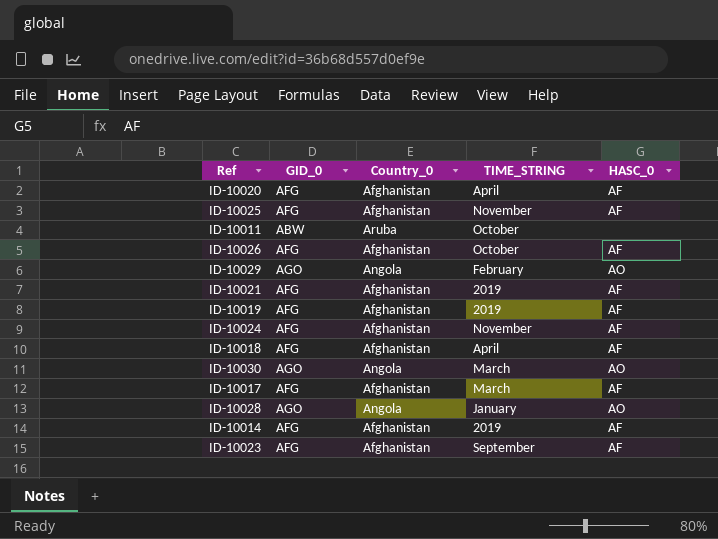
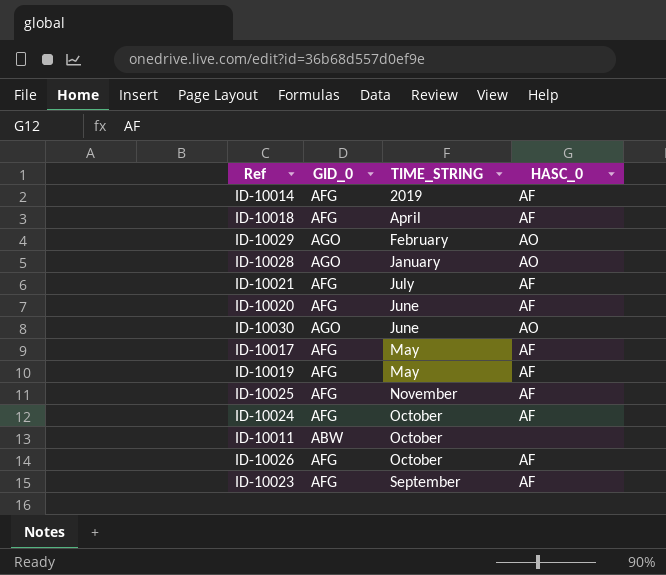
row order: none -> TIME_STRING ascending
column Country_0 | position: 3 -> none
ID-10021 | TIME_STRING: 2019 -> July
ID-10020 | TIME_STRING: April -> June
ID-10030 | TIME_STRING: March -> June
ID-10017 | TIME_STRING: March -> May
ID-10019 | TIME_STRING: 2019 -> May
ID-10024 | TIME_STRING: November -> October

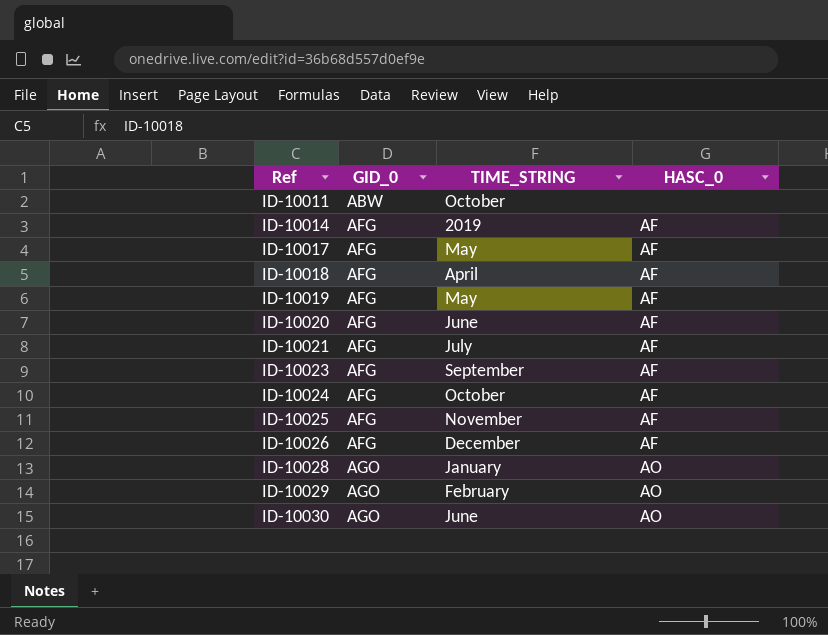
row order: TIME_STRING ascending -> Ref ascending
ID-10026 | TIME_STRING: October -> December

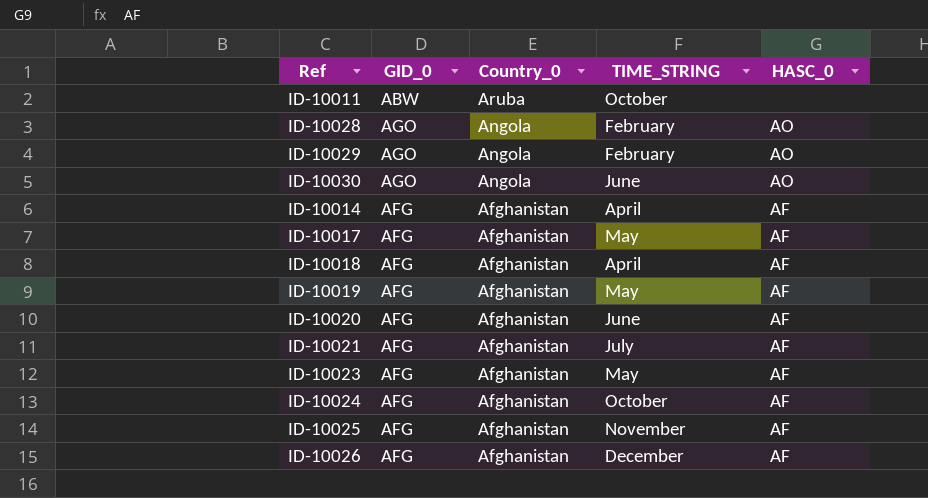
row order: Ref ascending -> Country_0 descending
column Country_0 | position: none -> 3
ID-10028 | TIME_STRING: January -> February
ID-10014 | TIME_STRING: 2019 -> April
ID-10023 | TIME_STRING: September -> May

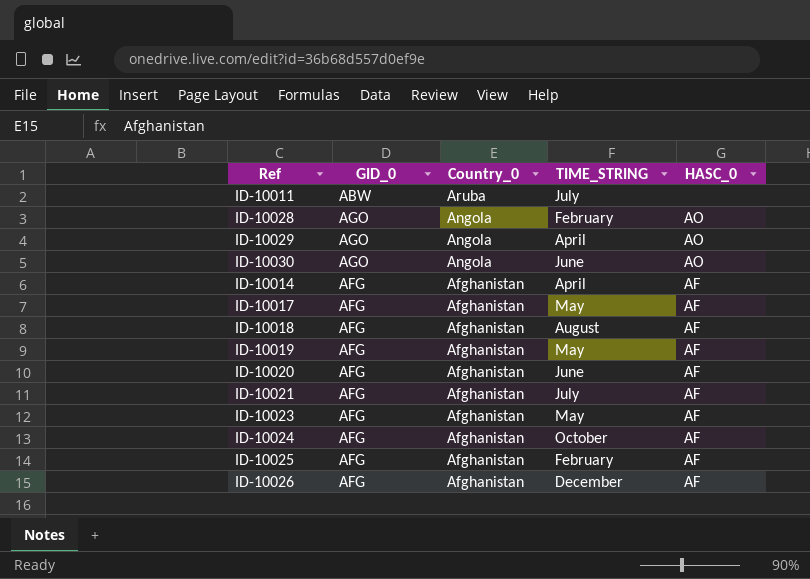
ID-10011 | TIME_STRING: October -> July
ID-10029 | TIME_STRING: February -> April
ID-10018 | TIME_STRING: April -> August
ID-10025 | TIME_STRING: November -> February

